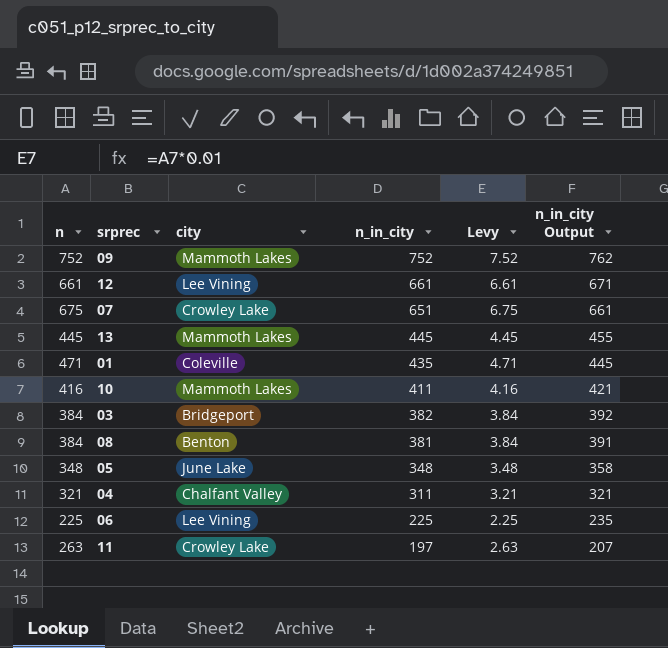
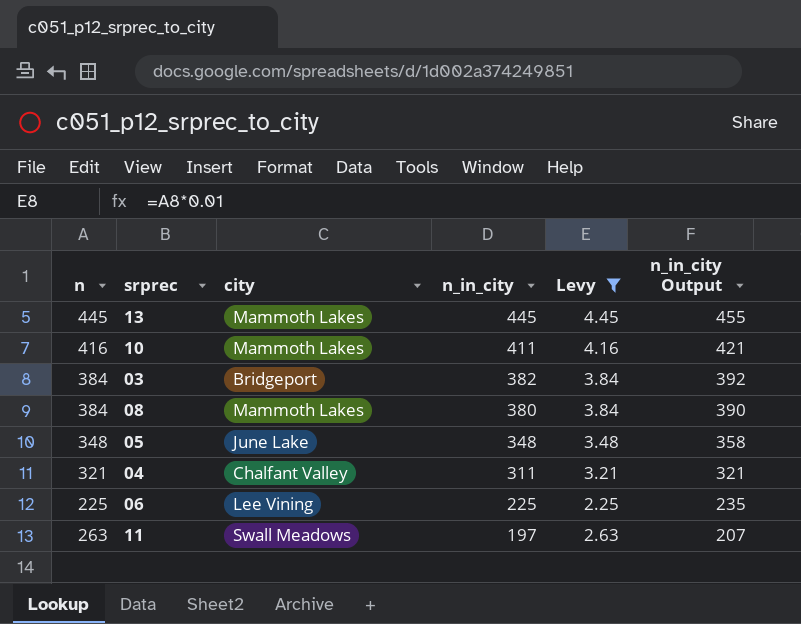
filter: none -> Levy <= 4.45
08 | city: Benton -> Mammoth Lakes
08 | n_in_city: 381 -> 380
08 | n_in_city Output: 391 -> 390
11 | city: Crowley Lake -> Swall Meadows

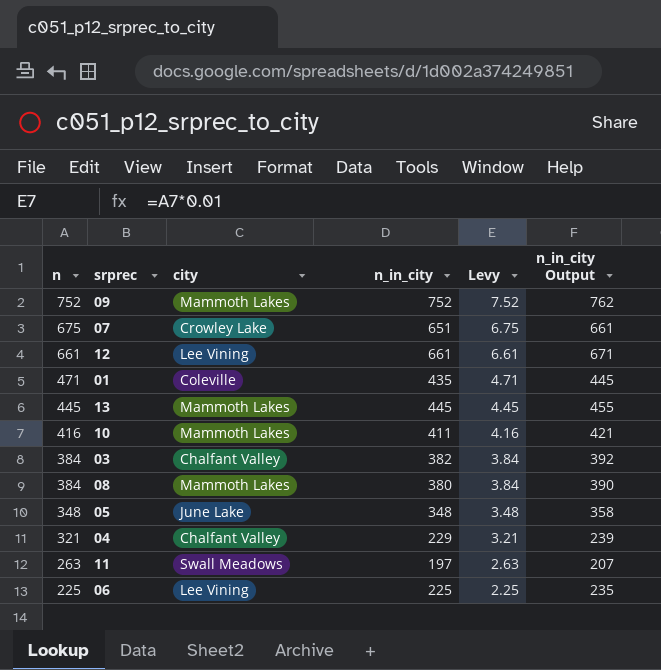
filter: Levy <= 4.45 -> none
row order: n_in_city descending -> n descending
03 | city: Bridgeport -> Chalfant Valley
04 | n_in_city: 311 -> 229
04 | n_in_city Output: 321 -> 239

